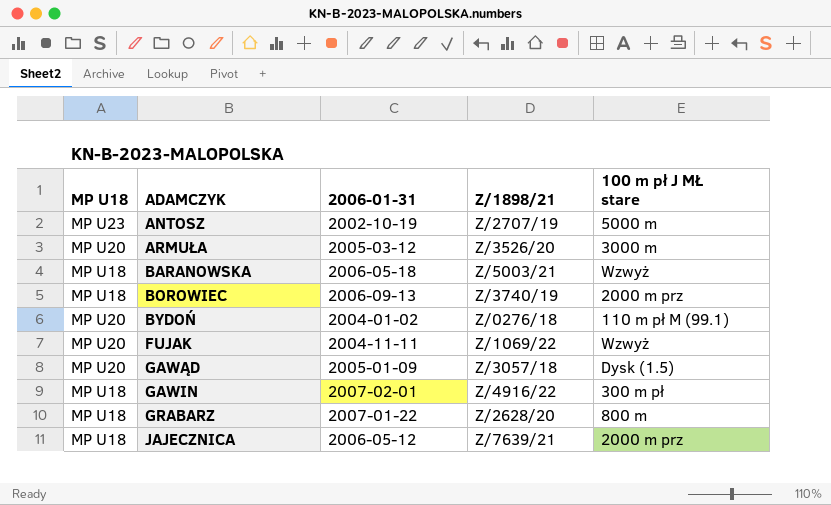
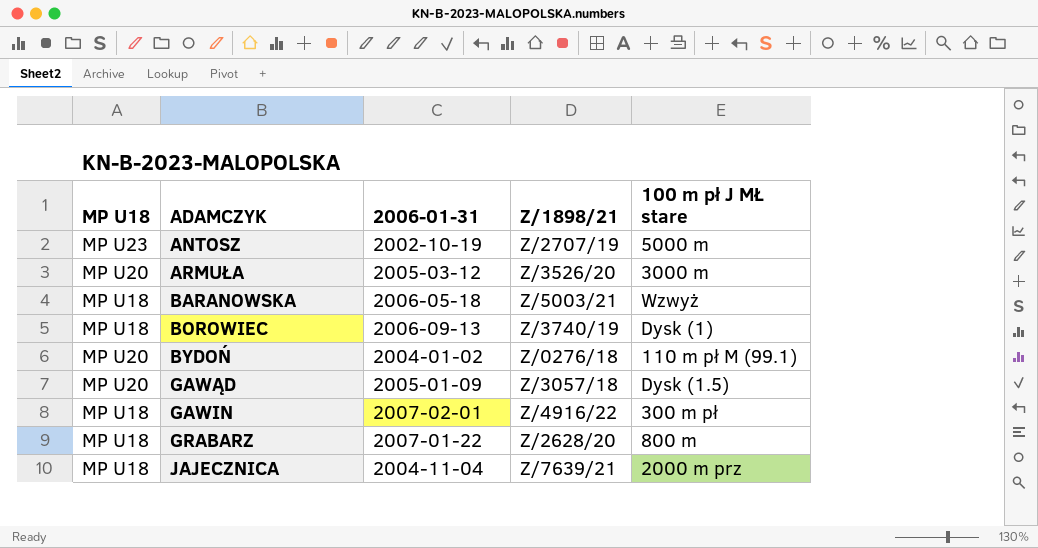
row FUJAK: MP U20 | 2004-11-11 | Z/1069/22 | Wzwyż -> none
BOROWIEC | 100 m pł J MŁ stare: 2000 m prz -> Dysk (1)
JAJECZNICA | 2006-01-31: 2006-05-12 -> 2004-11-04

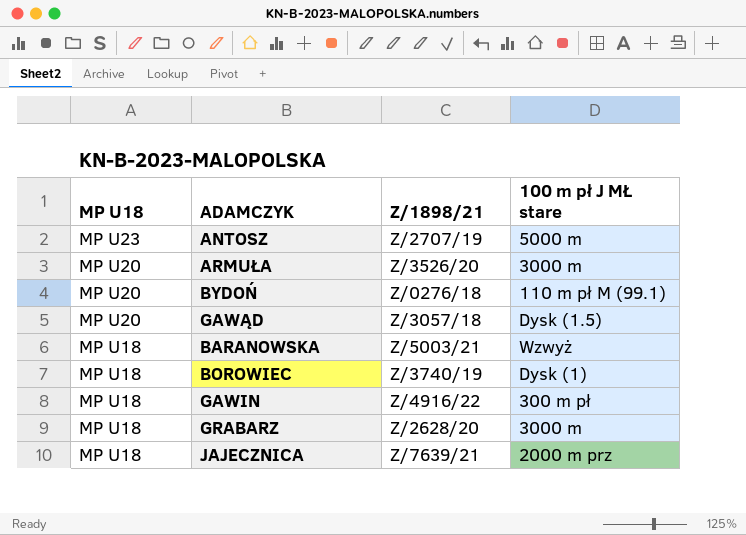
row order: ADAMCZYK ascending -> MP U18 descending
column 2006-01-31 | position: 3 -> none
GRABARZ | 100 m pł J MŁ stare: 800 m -> 3000 m

